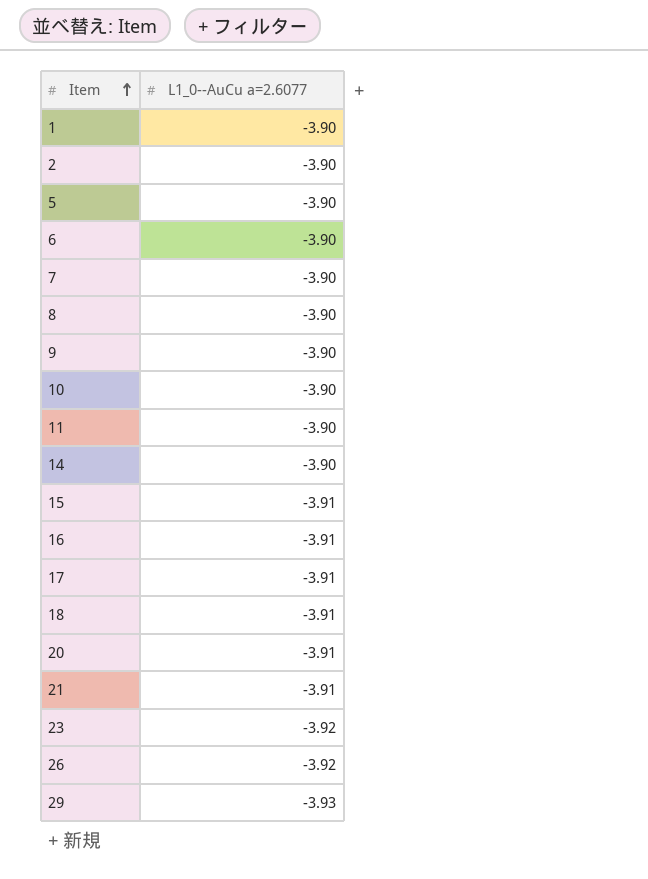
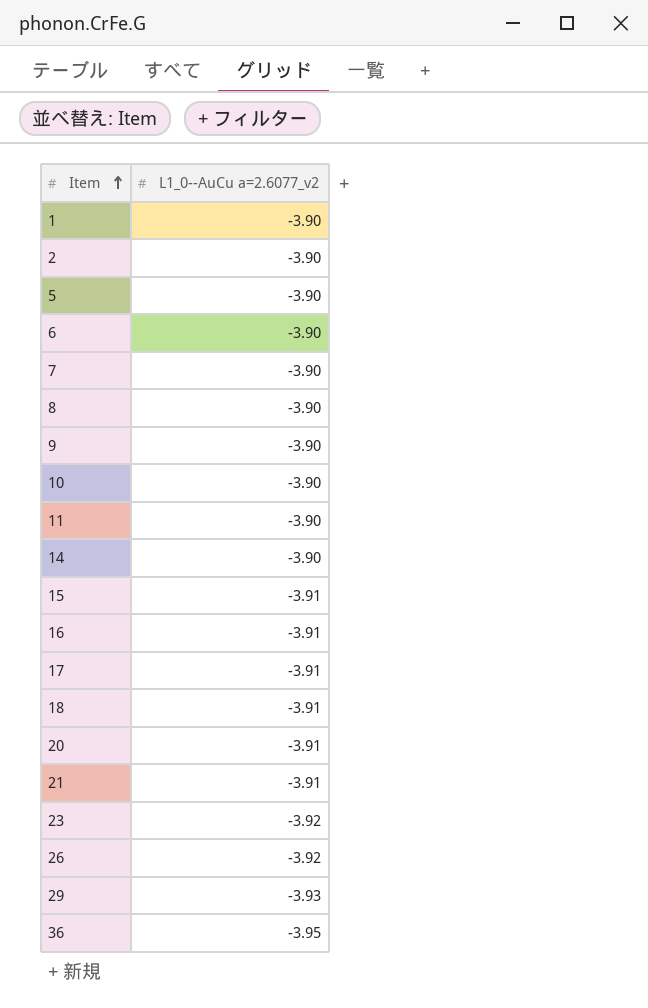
column name: L1_0--AuCu a=2.6077 -> L1_0--AuCu a=2.6077_v2
row 36: none -> -3.95

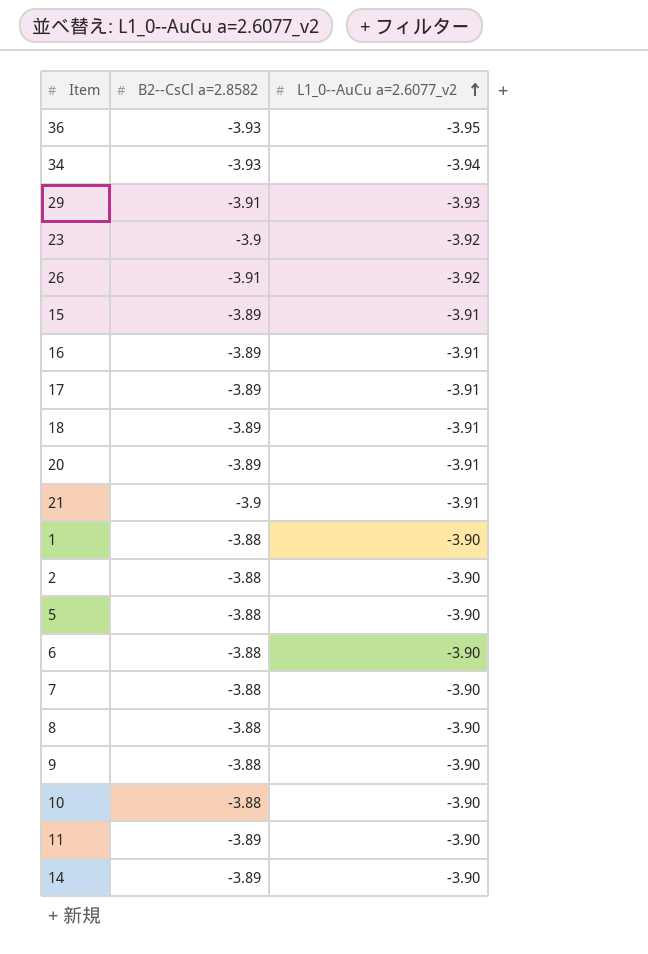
row order: Item ascending -> L1_0--AuCu a=2.6077_v2 ascending
column B2--CsCl a=2.8582 | position: none -> 2
row 34: none -> -3.93 | -3.94

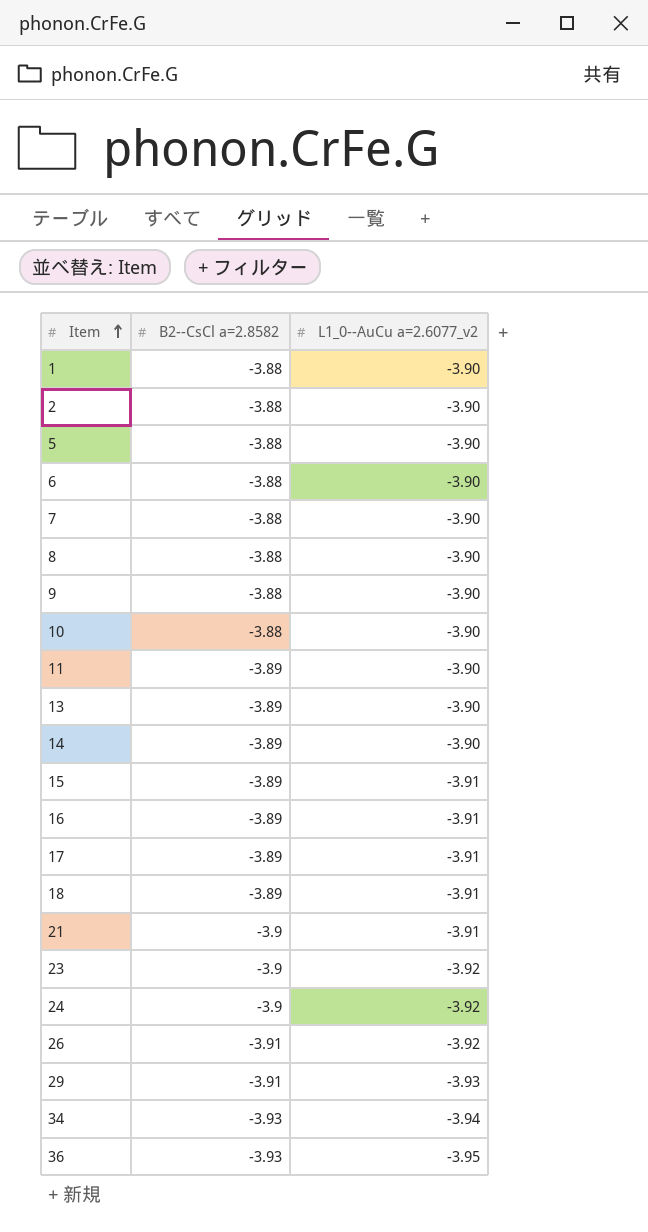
row order: L1_0--AuCu a=2.6077_v2 ascending -> Item ascending
row 20: -3.89 | -3.91 -> none
row 13: none -> -3.89 | -3.90
row 24: none -> -3.9 | -3.92

